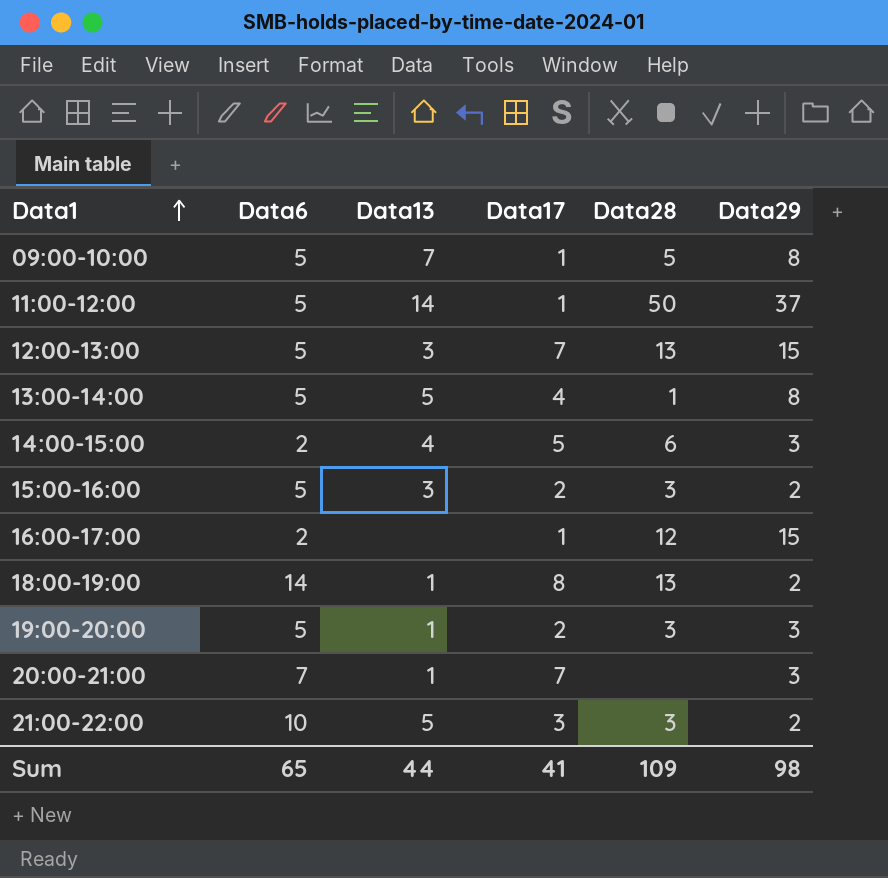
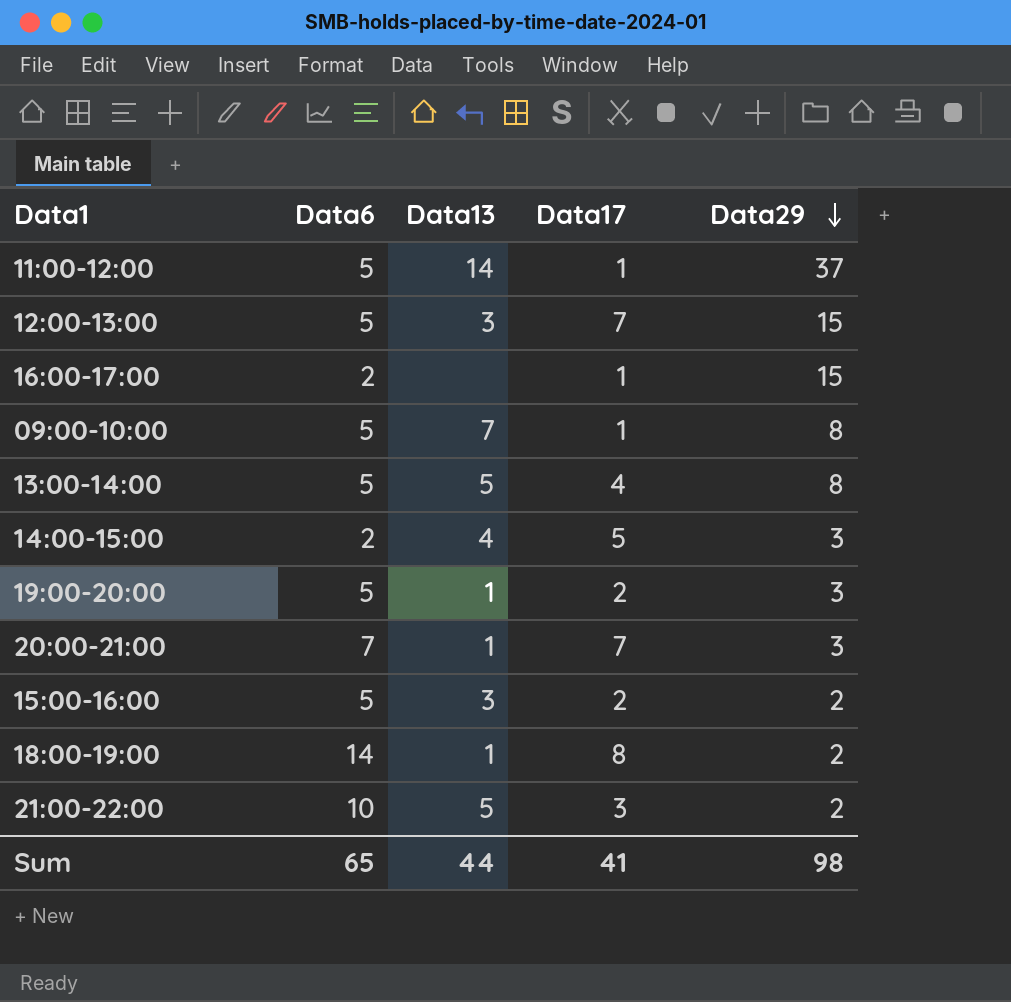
row order: Data1 ascending -> Data29 descending
column Data28 | position: 5 -> none

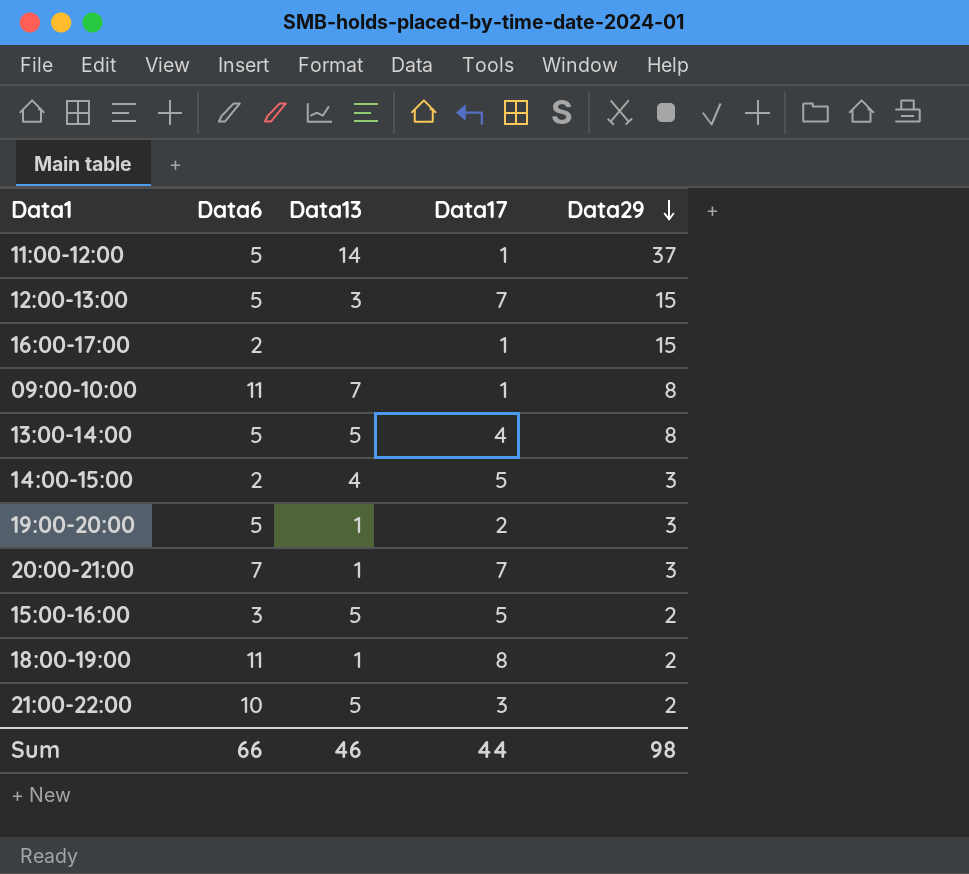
09:00-10:00 | Data6: 5 -> 11
15:00-16:00 | Data6: 5 -> 3
15:00-16:00 | Data13: 3 -> 5
15:00-16:00 | Data17: 2 -> 5
18:00-19:00 | Data6: 14 -> 11
Sum | Data6: 65 -> 66
Sum | Data13: 44 -> 46
Sum | Data17: 41 -> 44

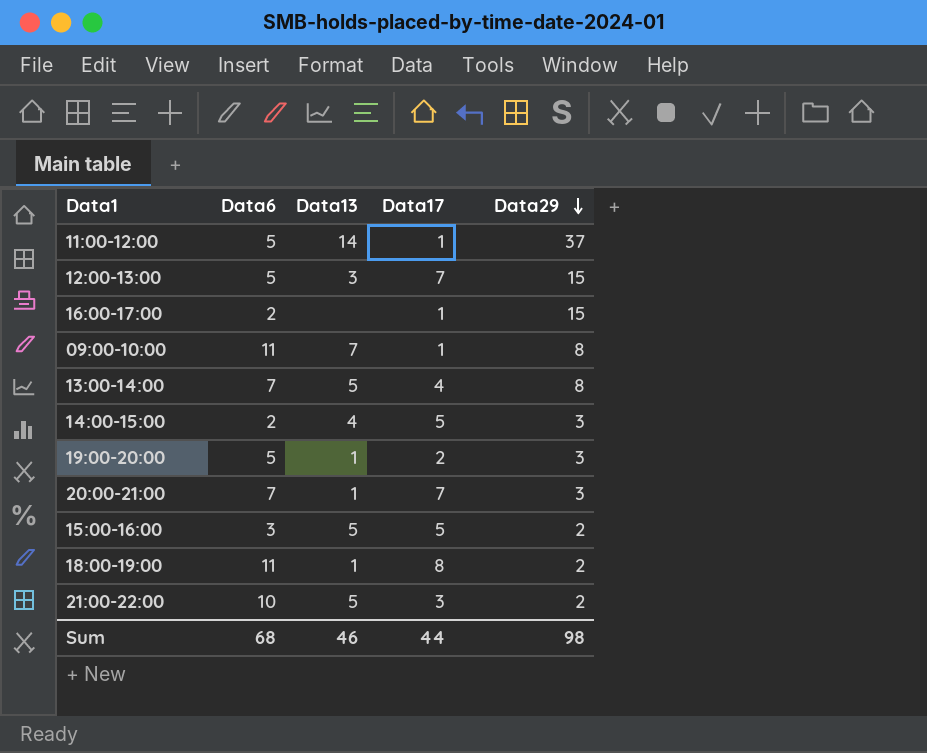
13:00-14:00 | Data6: 5 -> 7
Sum | Data6: 66 -> 68

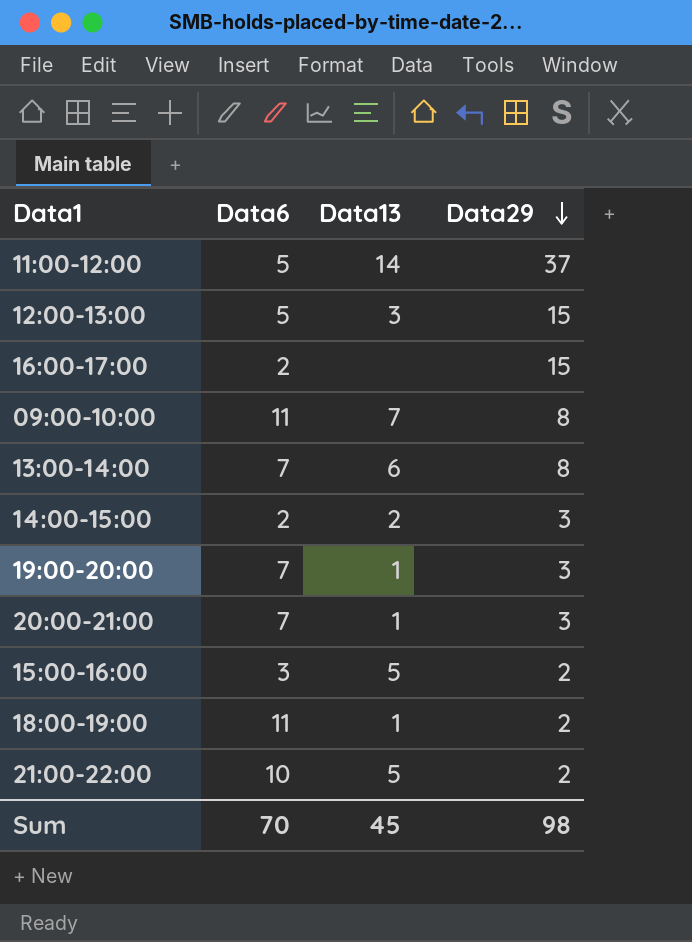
column Data17 | position: 4 -> none
13:00-14:00 | Data13: 5 -> 6
14:00-15:00 | Data13: 4 -> 2
19:00-20:00 | Data6: 5 -> 7
Sum | Data6: 68 -> 70
Sum | Data13: 46 -> 45

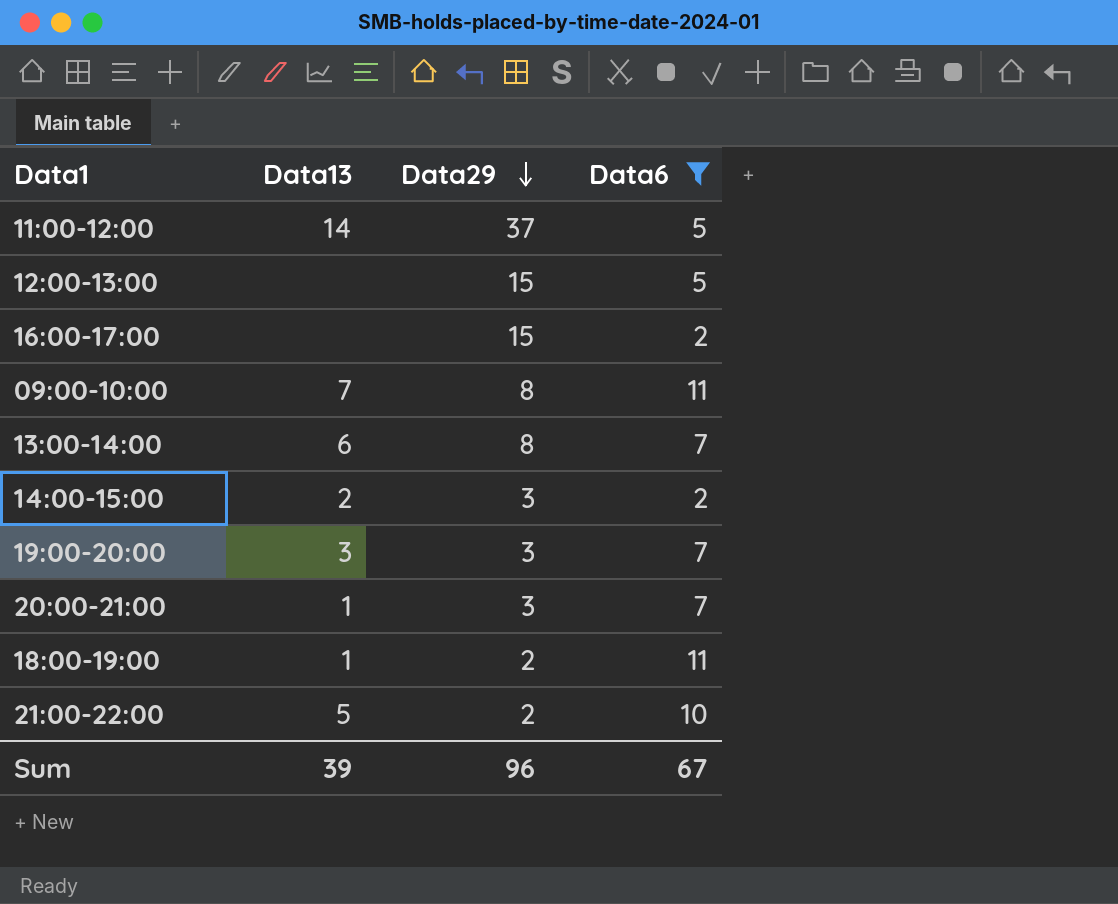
filter: none -> Data6 != 3
column Data6 | position: 2 -> 4
12:00-13:00 | Data13: 3 -> none
19:00-20:00 | Data13: 1 -> 3
Sum | Data13: 45 -> 39
Sum | Data29: 98 -> 96
Sum | Data6: 70 -> 67

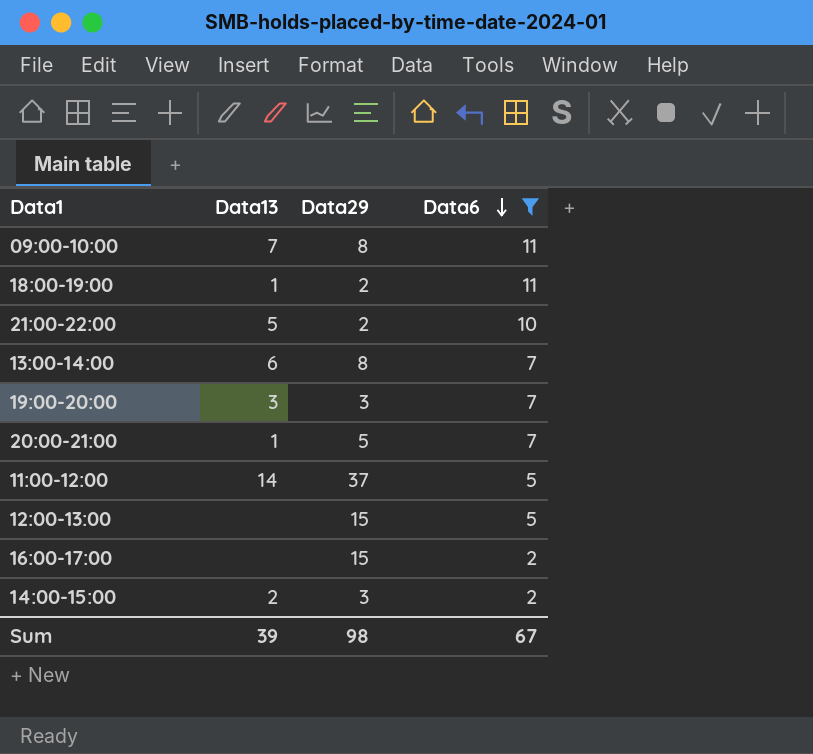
row order: Data29 descending -> Data6 descending
20:00-21:00 | Data29: 3 -> 5
Sum | Data29: 96 -> 98

